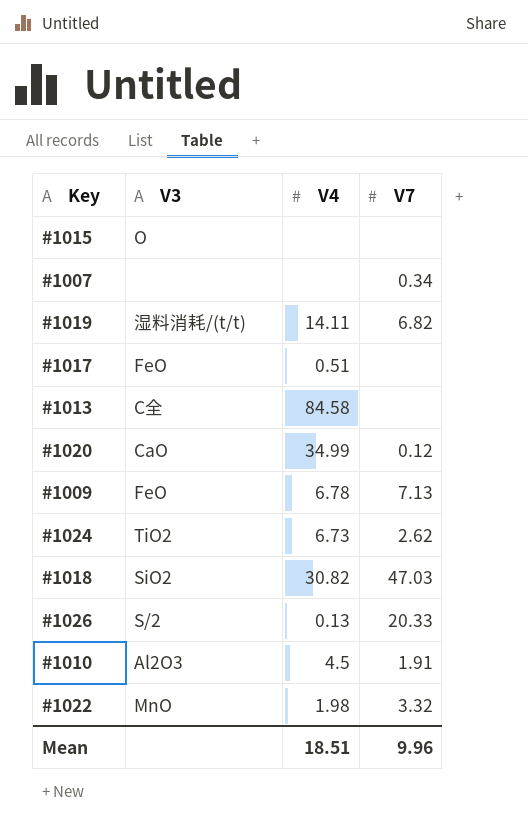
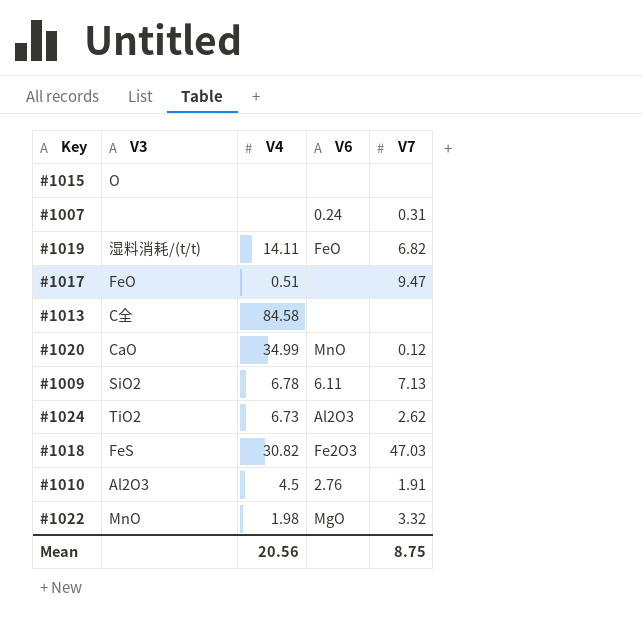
column V6 | position: none -> 4
row #1026: S/2 | 0.13 | 20.33 -> none
#1007 | V7: 0.34 -> 0.31
#1017 | V7: none -> 9.47
#1009 | V3: FeO -> SiO2
#1018 | V3: SiO2 -> FeS
Mean | V4: 18.51 -> 20.56
Mean | V7: 9.96 -> 8.75

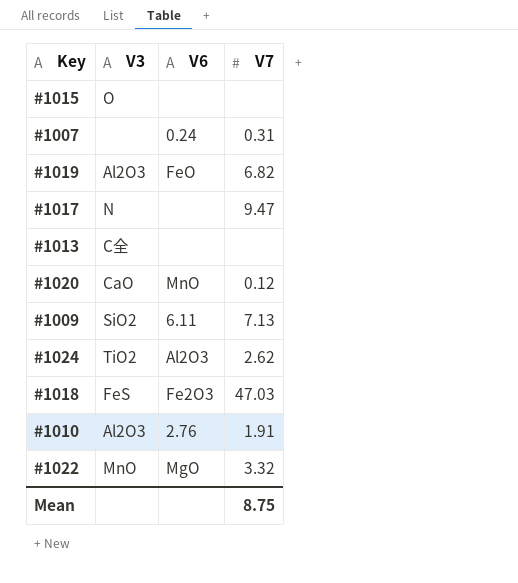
column V4 | position: 3 -> none
#1019 | V3: 湿料消耗/(t/t) -> Al2O3
#1017 | V3: FeO -> N

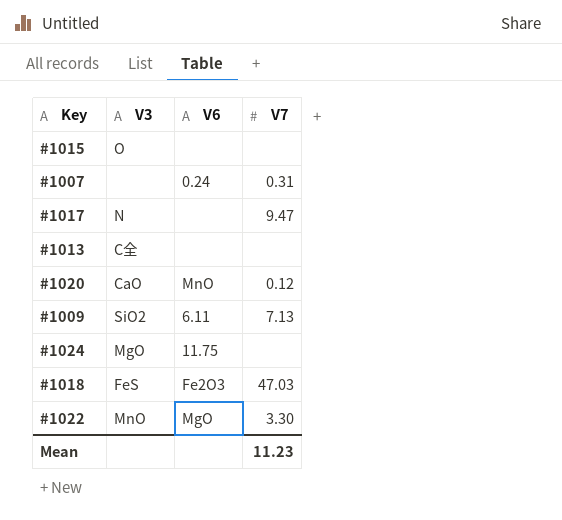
row #1019: Al2O3 | FeO | 6.82 -> none
row #1010: Al2O3 | 2.76 | 1.91 -> none
#1024 | V3: TiO2 -> MgO
#1024 | V6: Al2O3 -> 11.75
#1024 | V7: 2.62 -> none
#1022 | V7: 3.32 -> 3.30
Mean | V7: 8.75 -> 11.23

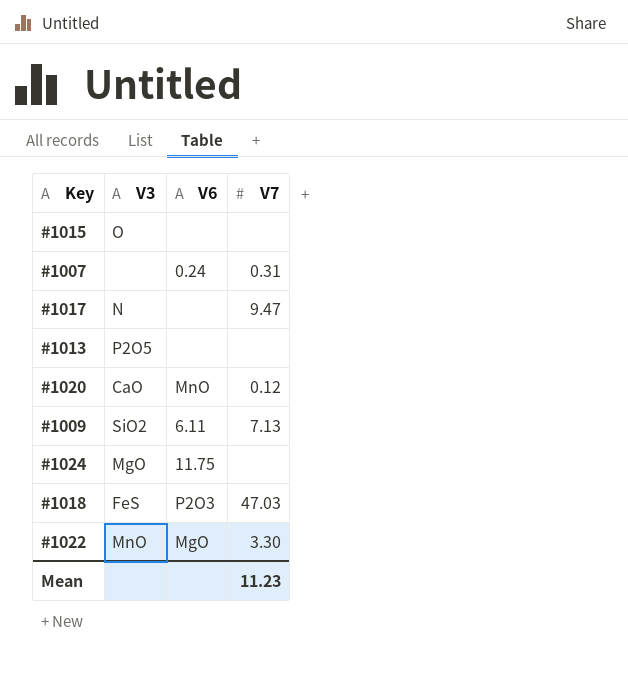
#1013 | V3: C全 -> P2O5
#1018 | V6: Fe2O3 -> P2O3

